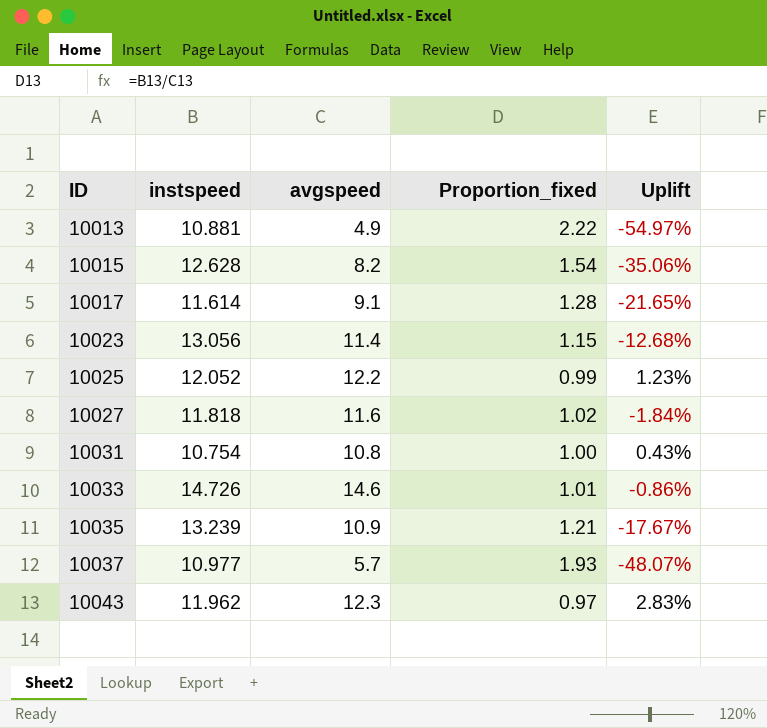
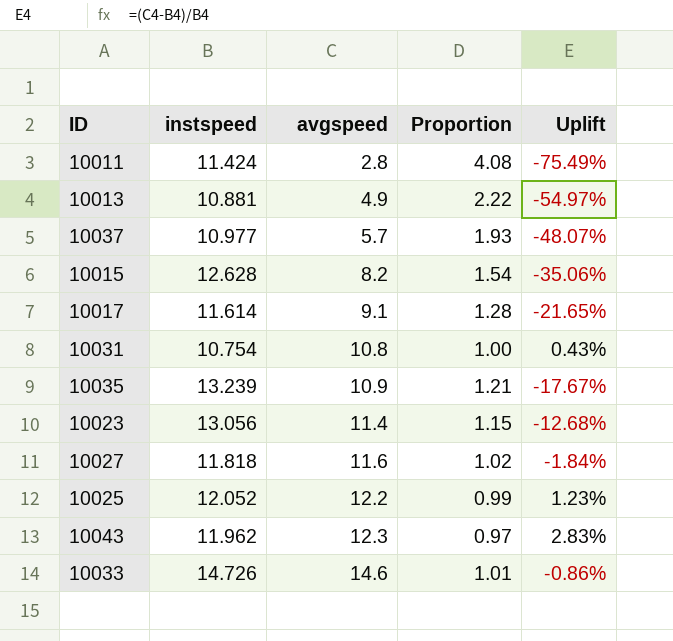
row order: ID ascending -> avgspeed ascending
column name: Proportion_fixed -> Proportion
row 10011: none -> 11.424 | 2.8 | 4.08 | -75.49%

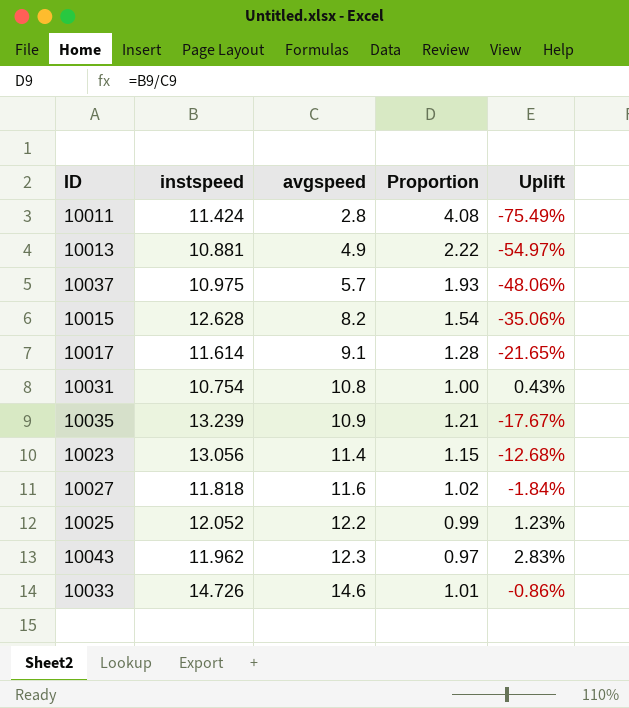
10037 | instspeed: 10.977 -> 10.975
10037 | Uplift: -48.07% -> -48.06%

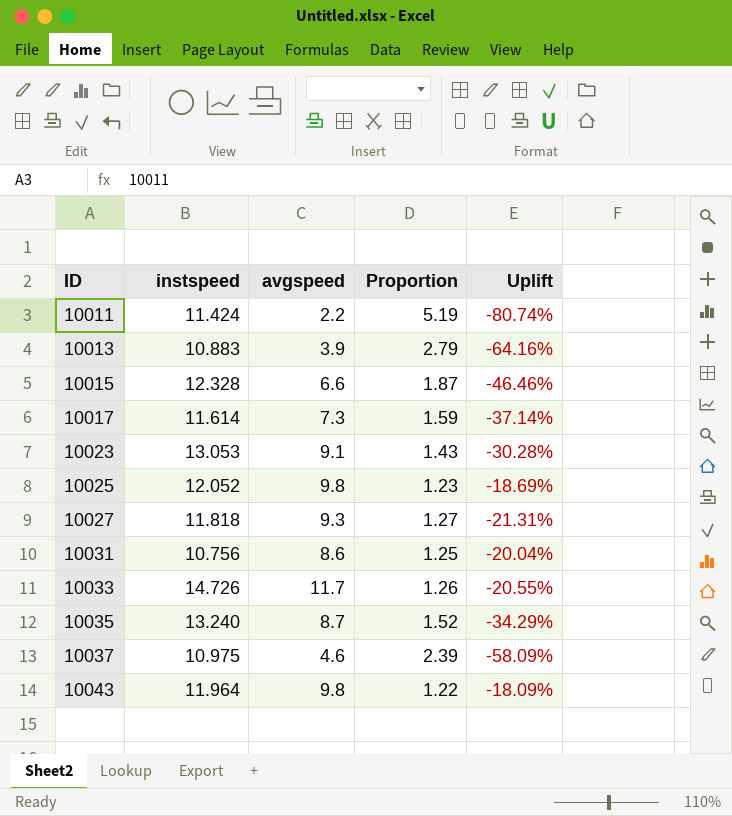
row order: avgspeed ascending -> ID ascending
10011 | avgspeed: 2.8 -> 2.2
10011 | Proportion: 4.08 -> 5.19
10011 | Uplift: -75.49% -> -80.74%
10013 | instspeed: 10.881 -> 10.883
10013 | avgspeed: 4.9 -> 3.9
10013 | Proportion: 2.22 -> 2.79
10013 | Uplift: -54.97% -> -64.16%
10015 | instspeed: 12.628 -> 12.328
10015 | avgspeed: 8.2 -> 6.6
10015 | Proportion: 1.54 -> 1.87
10015 | Uplift: -35.06% -> -46.46%
10017 | avgspeed: 9.1 -> 7.3
10017 | Proportion: 1.28 -> 1.59
10017 | Uplift: -21.65% -> -37.14%
10023 | instspeed: 13.056 -> 13.053
10023 | avgspeed: 11.4 -> 9.1
10023 | Proportion: 1.15 -> 1.43
10023 | Uplift: -12.68% -> -30.28%
10025 | avgspeed: 12.2 -> 9.8
10025 | Proportion: 0.99 -> 1.23
10025 | Uplift: 1.23% -> -18.69%
10027 | avgspeed: 11.6 -> 9.3
10027 | Proportion: 1.02 -> 1.27
10027 | Uplift: -1.84% -> -21.31%
10031 | instspeed: 10.754 -> 10.756
10031 | avgspeed: 10.8 -> 8.6
10031 | Proportion: 1.00 -> 1.25
10031 | Uplift: 0.43% -> -20.04%
10033 | avgspeed: 14.6 -> 11.7
10033 | Proportion: 1.01 -> 1.26
10033 | Uplift: -0.86% -> -20.55%
10035 | instspeed: 13.239 -> 13.240
10035 | avgspeed: 10.9 -> 8.7
10035 | Proportion: 1.21 -> 1.52
10035 | Uplift: -17.67% -> -34.29%
10037 | avgspeed: 5.7 -> 4.6
10037 | Proportion: 1.93 -> 2.39
10037 | Uplift: -48.06% -> -58.09%
10043 | instspeed: 11.962 -> 11.964
10043 | avgspeed: 12.3 -> 9.8
10043 | Proportion: 0.97 -> 1.22
10043 | Uplift: 2.83% -> -18.09%

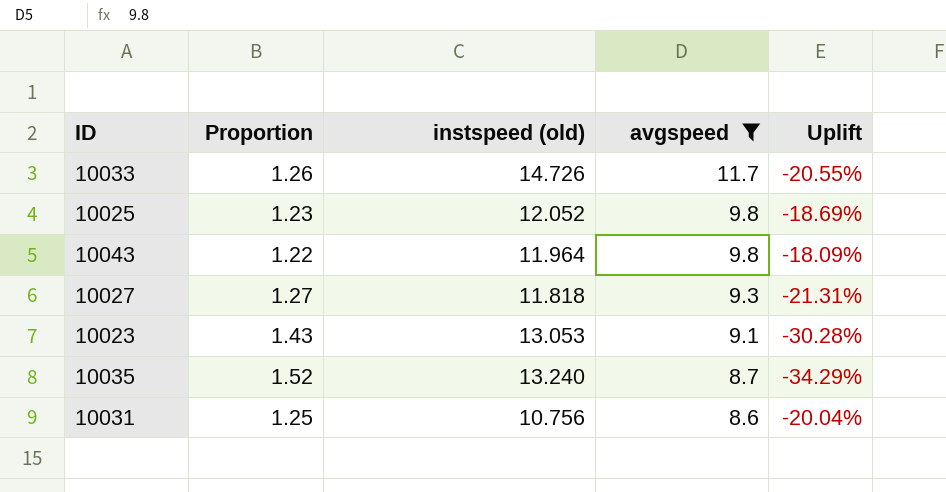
filter: none -> avgspeed >= 8.6
row order: ID ascending -> avgspeed descending
column Proportion | position: 4 -> 2
column name: instspeed -> instspeed (old)

